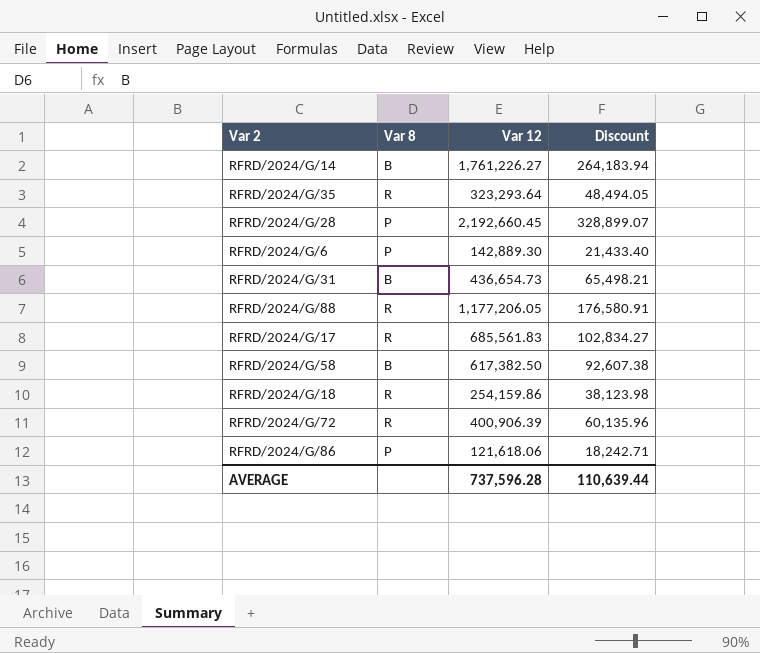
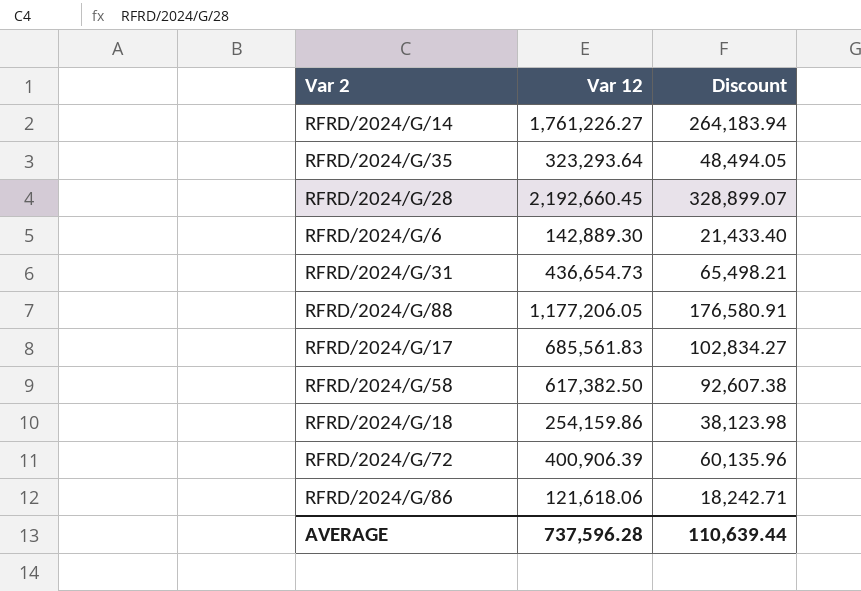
column Var 8 | position: 2 -> none

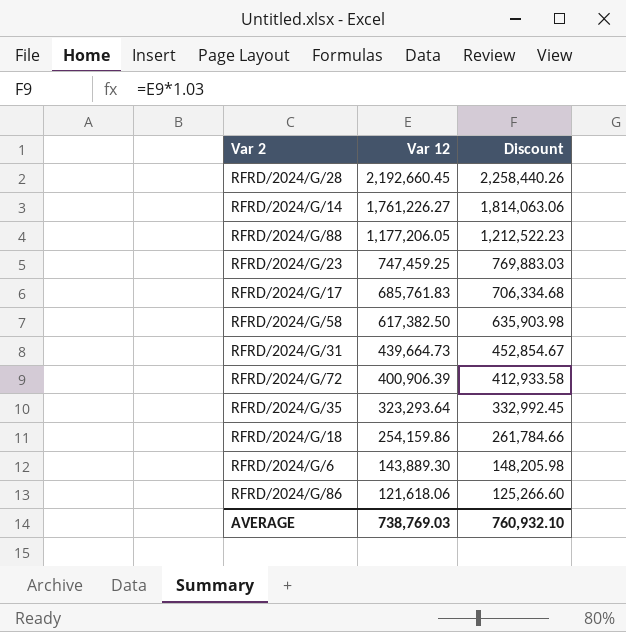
row order: none -> Var 12 descending
column Discount | formula: [Var 12] * 0.15 -> [Var 12] * 1.03
row RFRD/2024/G/23: none -> 747,459.25 | 769,883.03
RFRD/2024/G/17 | Var 12: 685,561.83 -> 685,761.83
RFRD/2024/G/31 | Var 12: 436,654.73 -> 439,664.73
RFRD/2024/G/6 | Var 12: 142,889.30 -> 143,889.30
AVERAGE | Var 12: 737,596.28 -> 738,769.03
AVERAGE | Discount: 110,639.44 -> 760,932.10

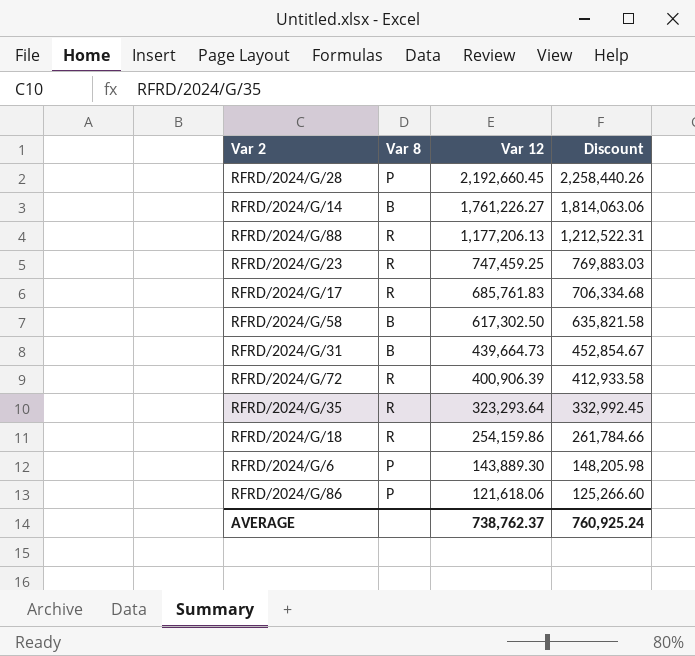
column Var 8 | position: none -> 2
RFRD/2024/G/88 | Var 12: 1,177,206.05 -> 1,177,206.13
RFRD/2024/G/88 | Discount: 1,212,522.23 -> 1,212,522.31
RFRD/2024/G/58 | Var 12: 617,382.50 -> 617,302.50
RFRD/2024/G/58 | Discount: 635,903.98 -> 635,821.58
AVERAGE | Var 12: 738,769.03 -> 738,762.37
AVERAGE | Discount: 760,932.10 -> 760,925.24

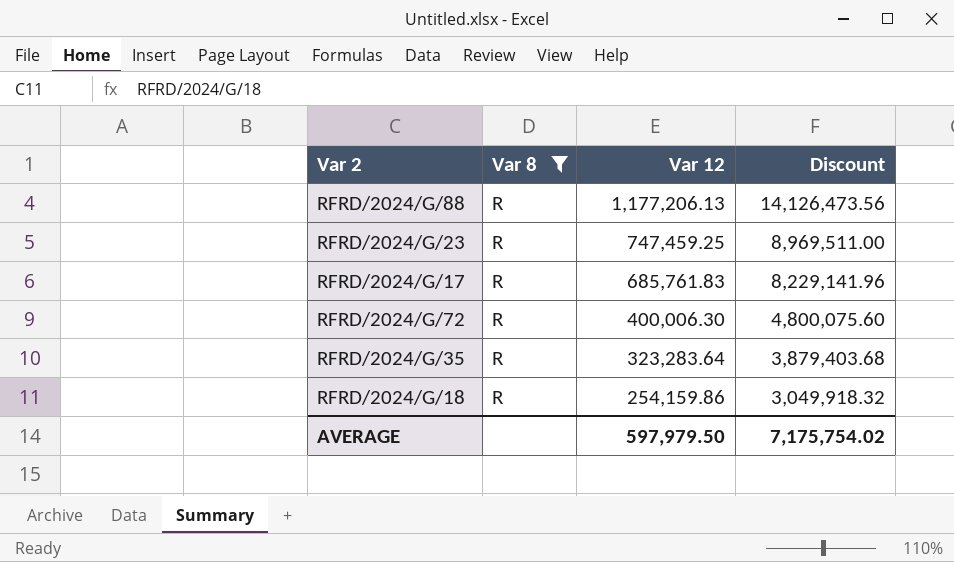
filter: none -> Var 8 = R
column Discount | formula: [Var 12] * 1.03 -> [Var 12] * 12
RFRD/2024/G/72 | Var 12: 400,906.39 -> 400,006.30
RFRD/2024/G/35 | Var 12: 323,293.64 -> 323,283.64
AVERAGE | Var 12: 738,762.37 -> 597,979.50
AVERAGE | Discount: 760,925.24 -> 7,175,754.02

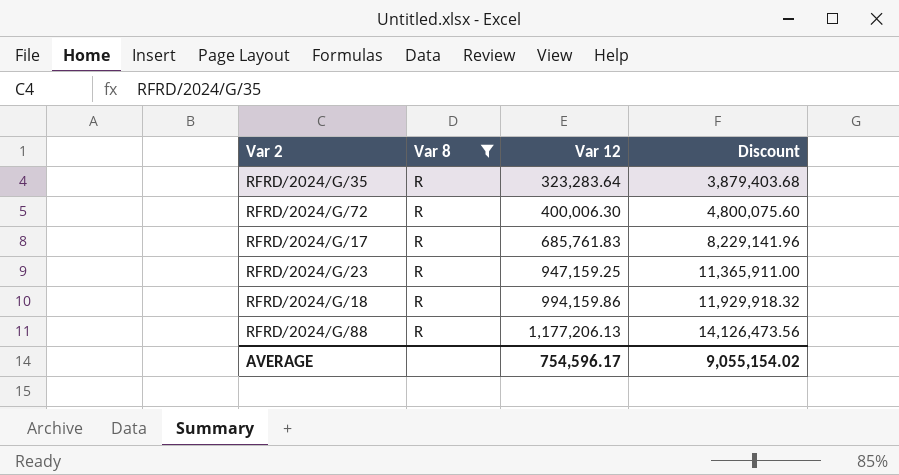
row order: Var 12 descending -> Var 12 ascending
RFRD/2024/G/23 | Var 12: 747,459.25 -> 947,159.25
RFRD/2024/G/23 | Discount: 8,969,511.00 -> 11,365,911.00
RFRD/2024/G/18 | Var 12: 254,159.86 -> 994,159.86
RFRD/2024/G/18 | Discount: 3,049,918.32 -> 11,929,918.32
AVERAGE | Var 12: 597,979.50 -> 754,596.17
AVERAGE | Discount: 7,175,754.02 -> 9,055,154.02

